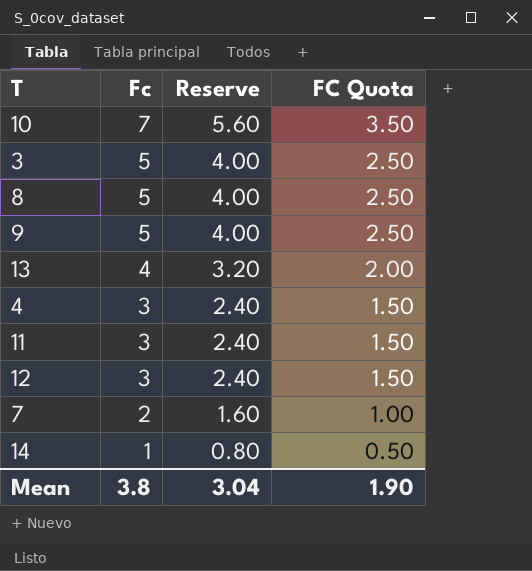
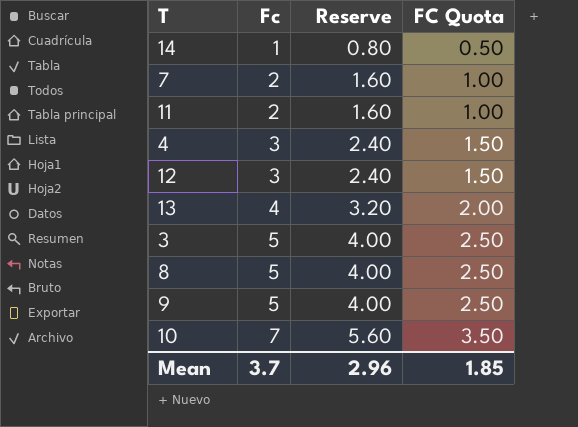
row order: Fc descending -> Fc ascending
11 | Fc: 3 -> 2
11 | Reserve: 2.40 -> 1.60
11 | FC Quota: 1.50 -> 1.00
Mean | Fc: 3.8 -> 3.7
Mean | Reserve: 3.04 -> 2.96
Mean | FC Quota: 1.90 -> 1.85

